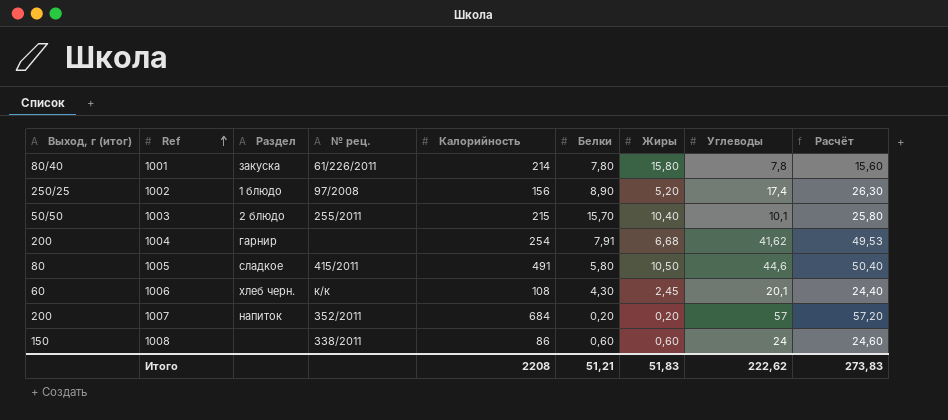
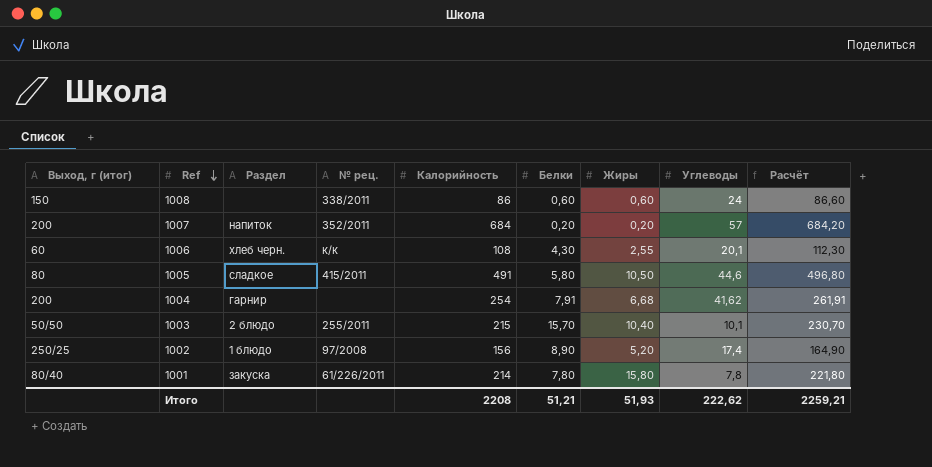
row order: Ref ascending -> Ref descending
column Расчёт | formula: [Белки] + [Углеводы] -> [Калорийность] + [Белки]
1006 | Жиры: 2,45 -> 2,55
Итого | Жиры: 51,83 -> 51,93
Итого | Расчёт: 273,83 -> 2259,21

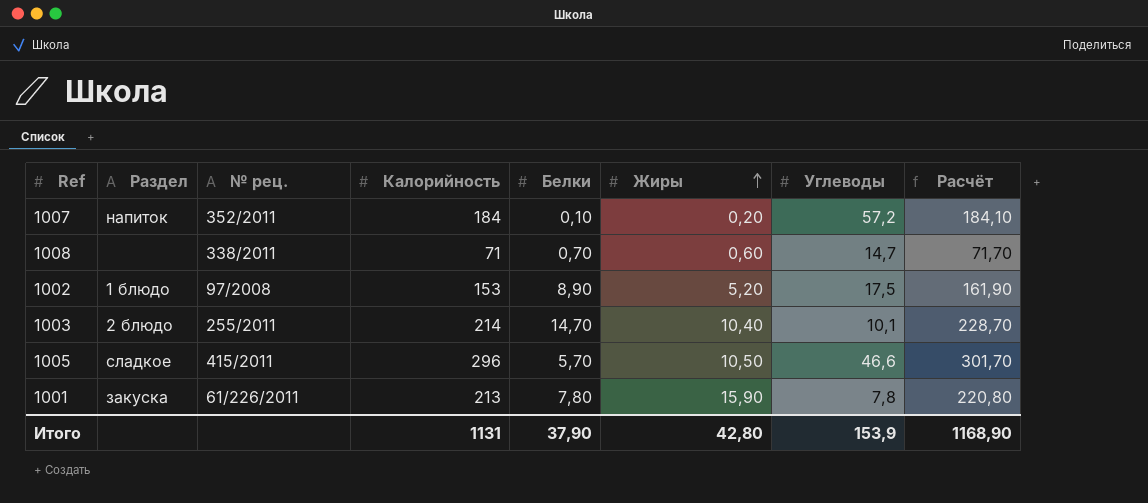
row order: Ref descending -> Жиры ascending
column Выход, г (итог) | position: 1 -> none
row 1006: 60 | хлеб черн. | к/к | 108 | 4,30 | 2,55 | 20,1 | 112,30 -> none
row 1004: 200 | гарнир | none | 254 | 7,91 | 6,68 | 41,62 | 261,91 -> none
1007 | Калорийность: 684 -> 184
1007 | Белки: 0,20 -> 0,10
1007 | Углеводы: 57 -> 57,2
1007 | Расчёт: 684,20 -> 184,10
1008 | Калорийность: 86 -> 71
1008 | Белки: 0,60 -> 0,70
1008 | Углеводы: 24 -> 14,7
1008 | Расчёт: 86,60 -> 71,70
1002 | Калорийность: 156 -> 153
1002 | Углеводы: 17,4 -> 17,5
1002 | Расчёт: 164,90 -> 161,90
1003 | Калорийность: 215 -> 214
1003 | Белки: 15,70 -> 14,70
1003 | Расчёт: 230,70 -> 228,70
1005 | Калорийность: 491 -> 296
1005 | Белки: 5,80 -> 5,70
1005 | Углеводы: 44,6 -> 46,6
1005 | Расчёт: 496,80 -> 301,70
1001 | Калорийность: 214 -> 213
1001 | Жиры: 15,80 -> 15,90
1001 | Расчёт: 221,80 -> 220,80
Итого | Калорийность: 2208 -> 1131
Итого | Белки: 51,21 -> 37,90
Итого | Жиры: 51,93 -> 42,80
Итого | Углеводы: 222,62 -> 153,9
Итого | Расчёт: 2259,21 -> 1168,90

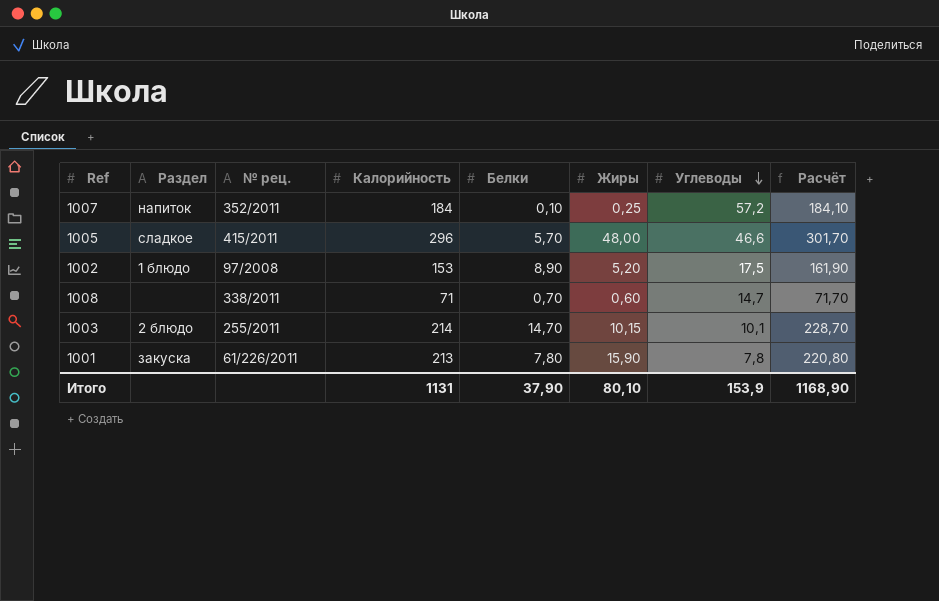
row order: Жиры ascending -> Углеводы descending
1007 | Жиры: 0,20 -> 0,25
1005 | Жиры: 10,50 -> 48,00
1003 | Жиры: 10,40 -> 10,15
Итого | Жиры: 42,80 -> 80,10

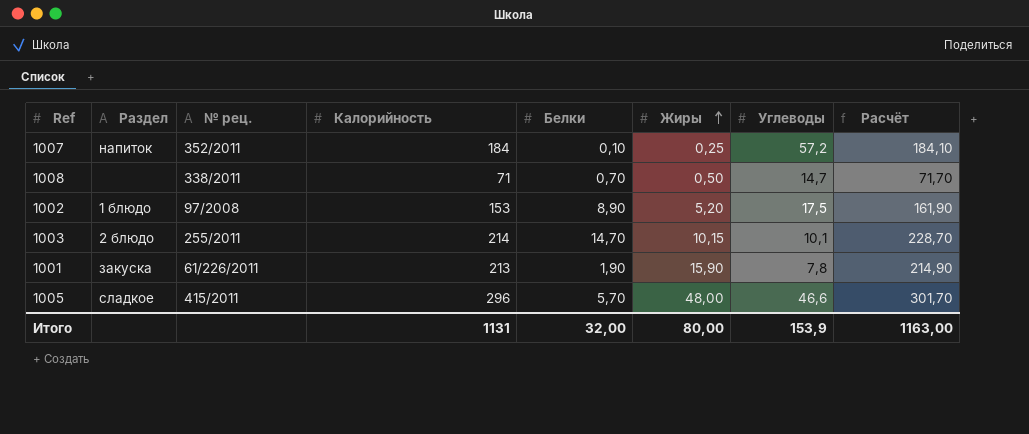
row order: Углеводы descending -> Жиры ascending
1008 | Жиры: 0,60 -> 0,50
1001 | Белки: 7,80 -> 1,90
1001 | Расчёт: 220,80 -> 214,90
Итого | Белки: 37,90 -> 32,00
Итого | Жиры: 80,10 -> 80,00
Итого | Расчёт: 1168,90 -> 1163,00

